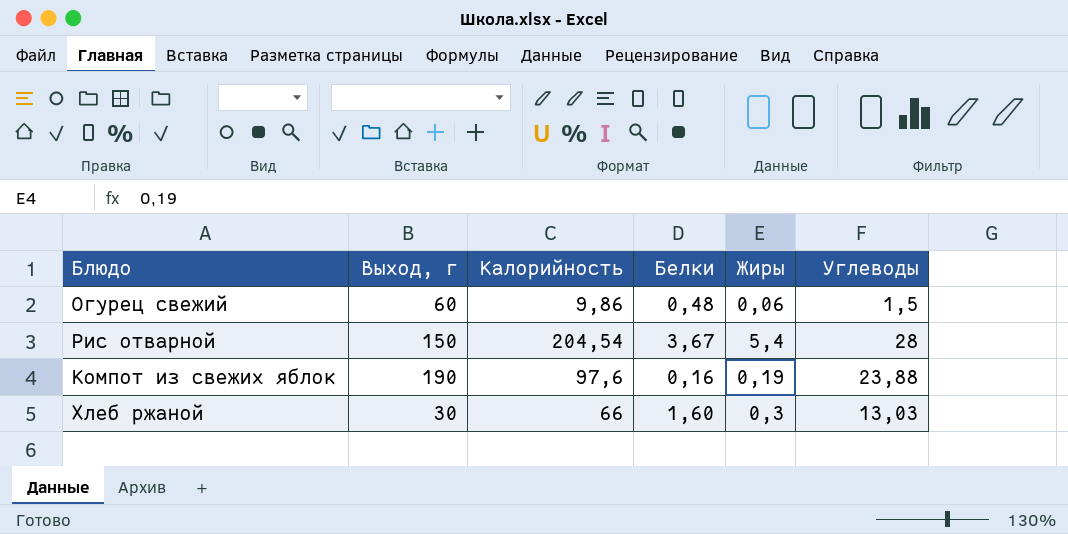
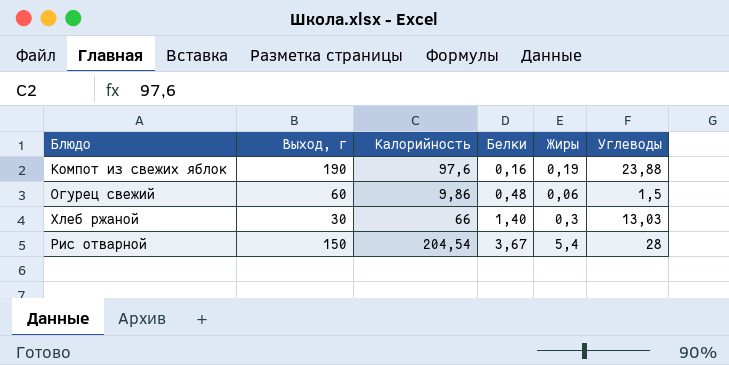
row order: none -> Белки ascending
Хлеб ржаной | Белки: 1,60 -> 1,40

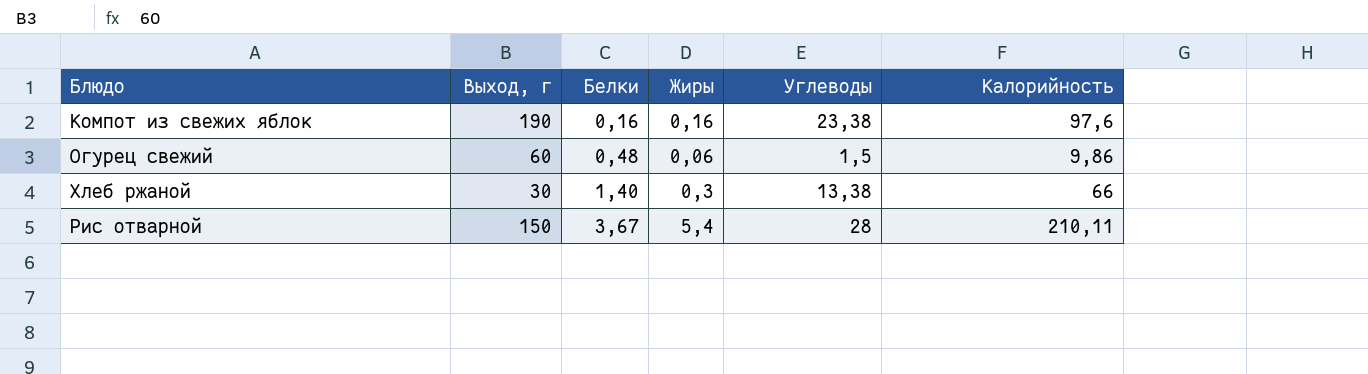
column Калорийность | position: 3 -> 6
Компот из свежих яблок | Жиры: 0,19 -> 0,16
Компот из свежих яблок | Углеводы: 23,88 -> 23,38
Хлеб ржаной | Углеводы: 13,03 -> 13,38
Рис отварной | Калорийность: 204,54 -> 210,11

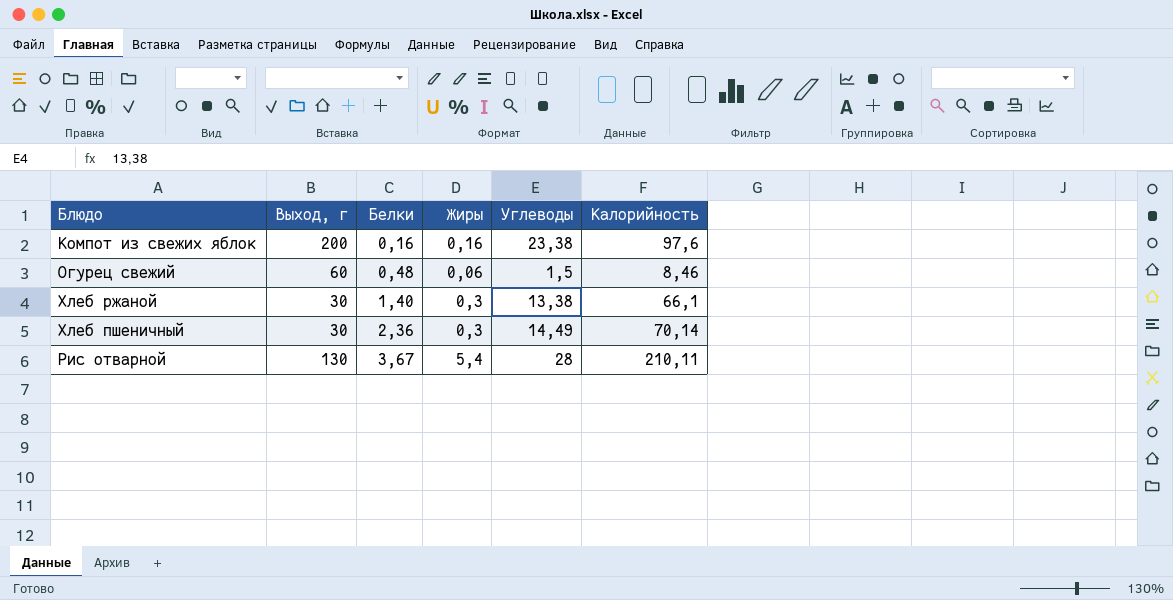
Компот из свежих яблок | Выход, г: 190 -> 200
Огурец свежий | Калорийность: 9,86 -> 8,46
Хлеб ржаной | Калорийность: 66 -> 66,1
row Хлеб пшеничный: none -> 30 | 2,36 | 0,3 | 14,49 | 70,14
Рис отварной | Выход, г: 150 -> 130

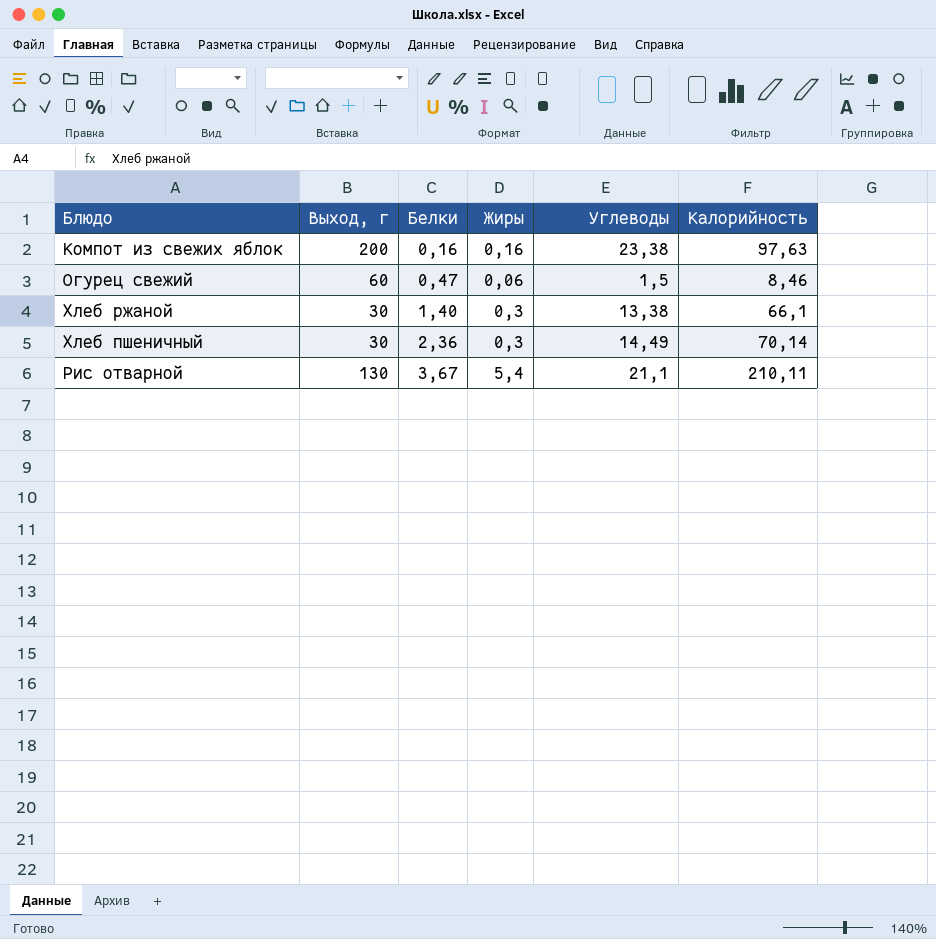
Компот из свежих яблок | Калорийность: 97,6 -> 97,63
Огурец свежий | Белки: 0,48 -> 0,47
Рис отварной | Углеводы: 28 -> 21,1

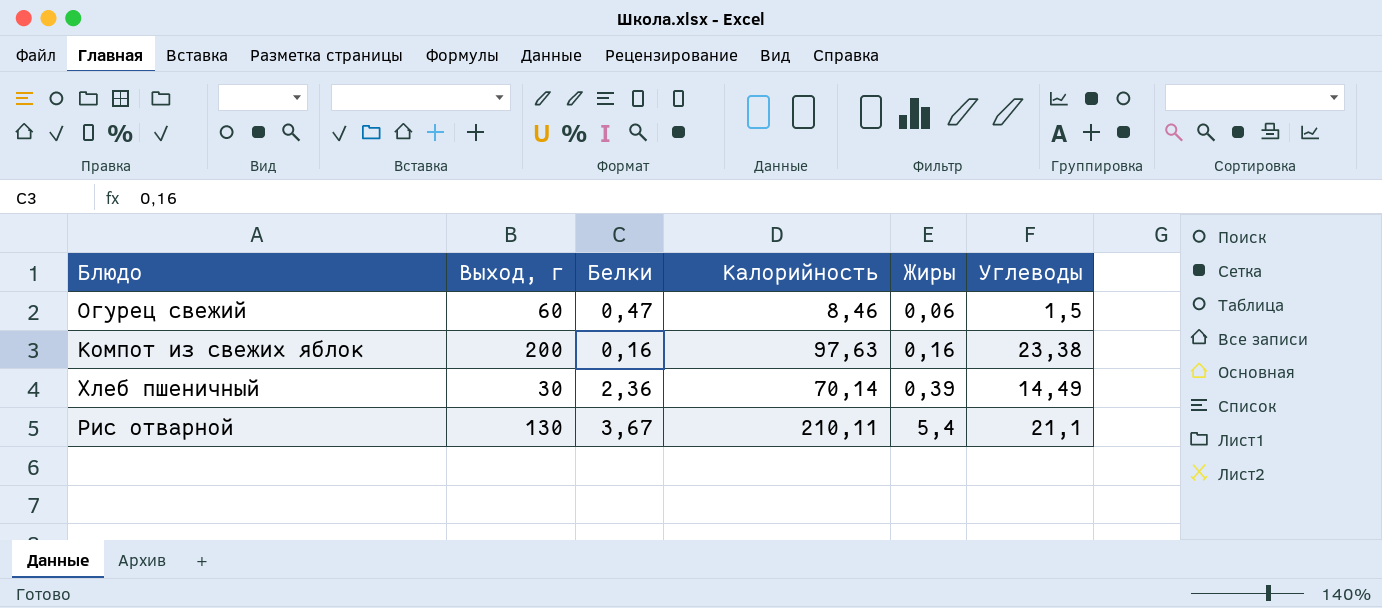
row order: Белки ascending -> Жиры ascending
column Калорийность | position: 6 -> 4
row Хлеб ржаной: 30 | 1,40 | 0,3 | 13,38 | 66,1 -> none
Хлеб пшеничный | Жиры: 0,3 -> 0,39

